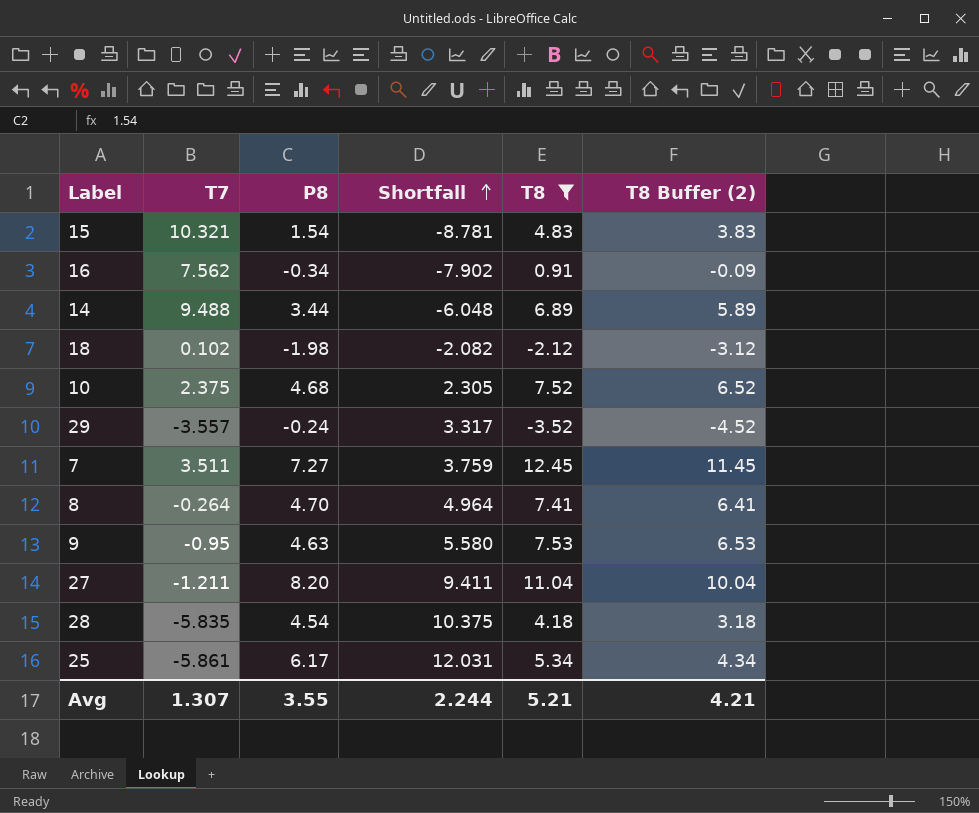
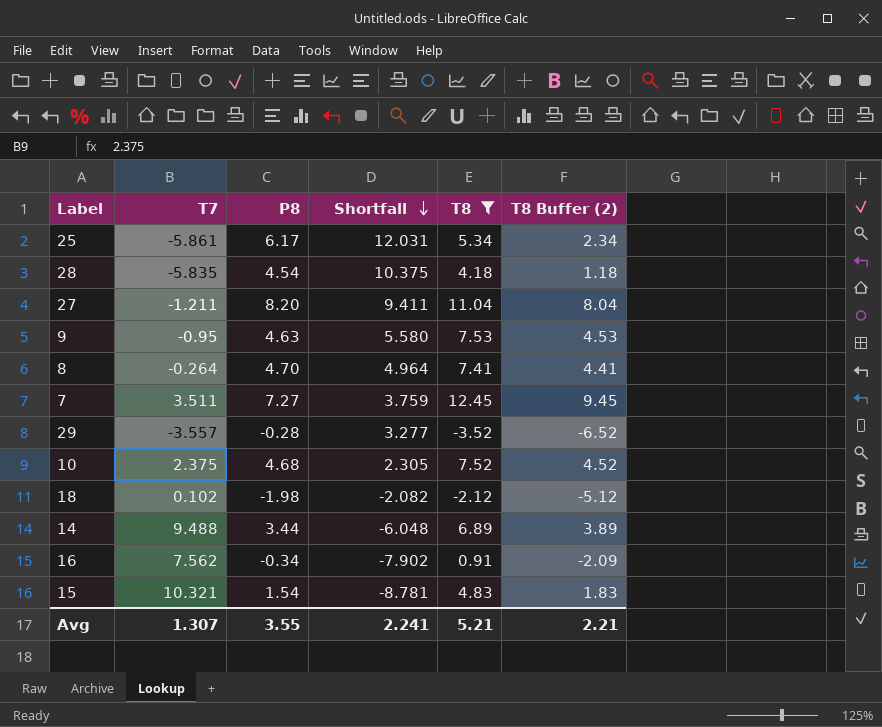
row order: Shortfall ascending -> Shortfall descending
column T8 Buffer (2) | formula: [T8] - 1 -> [T8] - 3
29 | P8: -0.24 -> -0.28
29 | Shortfall: 3.317 -> 3.277
Avg | Shortfall: 2.244 -> 2.241
Avg | T8 Buffer (2): 4.21 -> 2.21

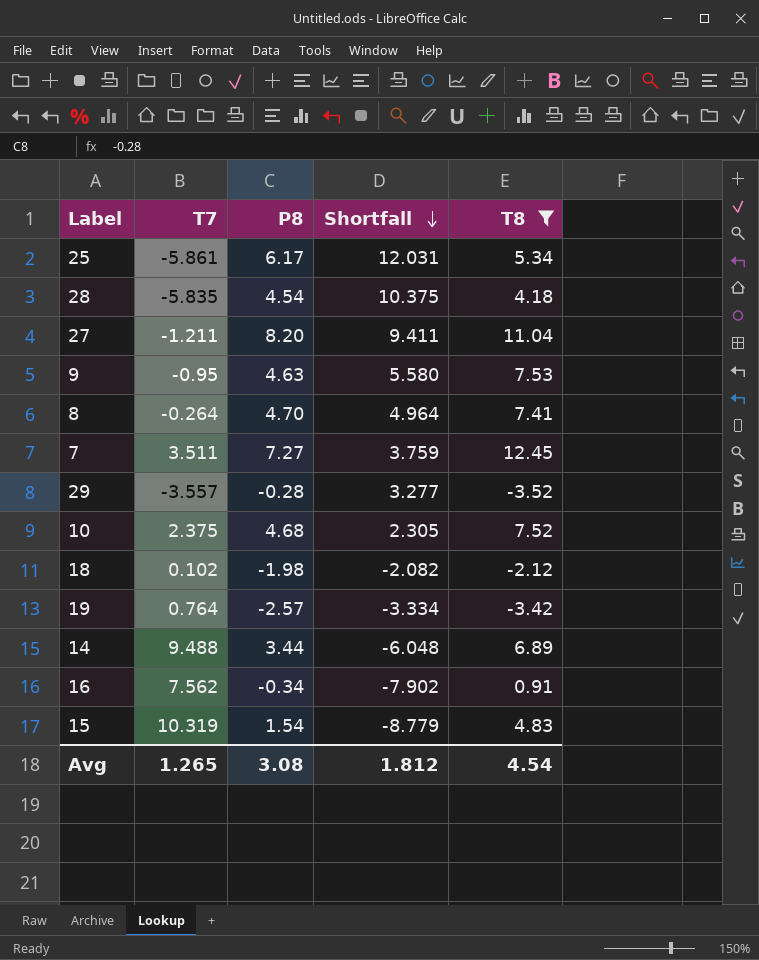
column T8 Buffer (2) | formula: [T8] - 3 -> none
row 19: none -> 0.764 | -2.57 | -3.334 | -3.42
15 | T7: 10.321 -> 10.319
15 | Shortfall: -8.781 -> -8.779
Avg | T7: 1.307 -> 1.265
Avg | P8: 3.55 -> 3.08
Avg | Shortfall: 2.241 -> 1.812
Avg | T8: 5.21 -> 4.54

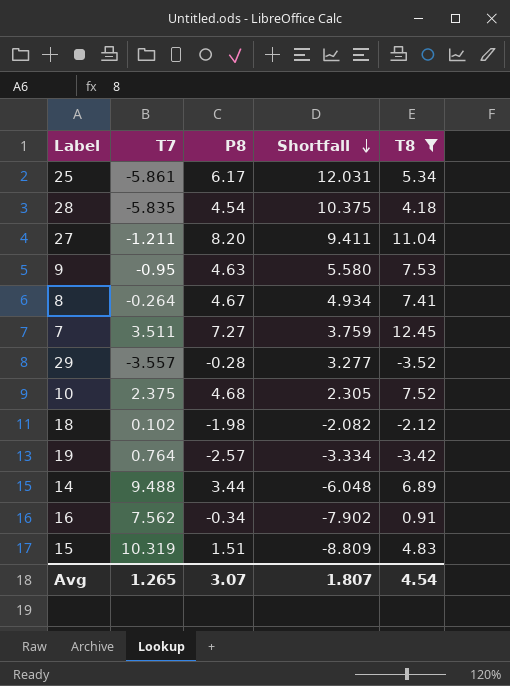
8 | P8: 4.70 -> 4.67
8 | Shortfall: 4.964 -> 4.934
15 | P8: 1.54 -> 1.51
15 | Shortfall: -8.779 -> -8.809
Avg | P8: 3.08 -> 3.07
Avg | Shortfall: 1.812 -> 1.807

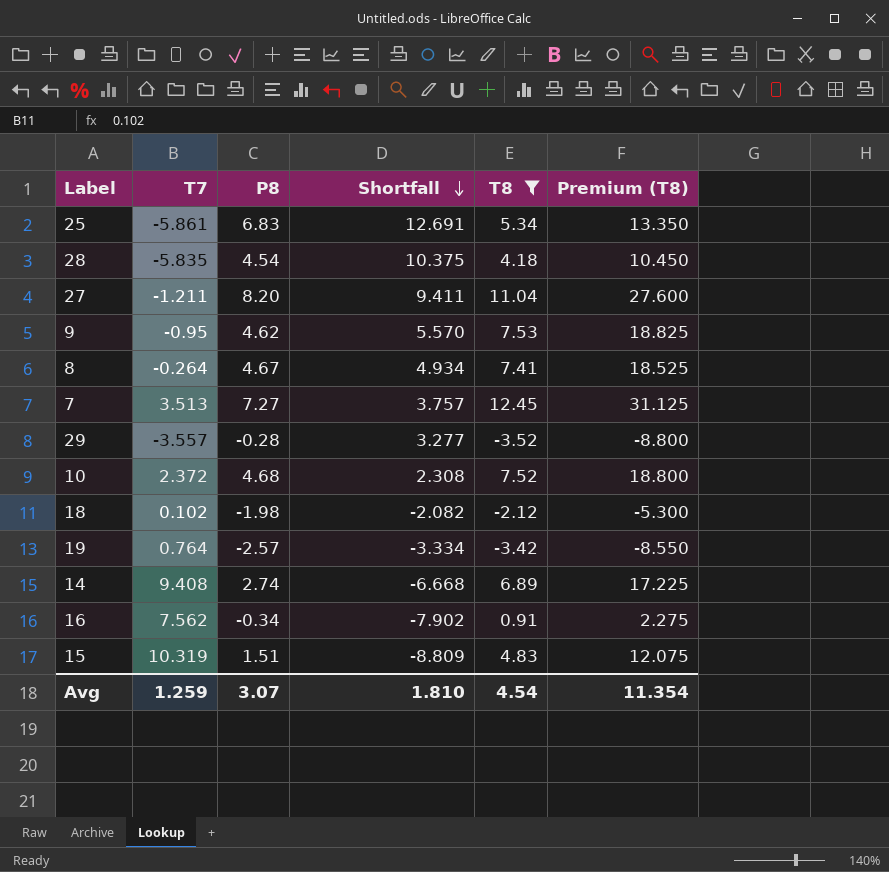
column Premium (T8) | formula: none -> [T8] * 2.5
25 | P8: 6.17 -> 6.83
25 | Shortfall: 12.031 -> 12.691
9 | P8: 4.63 -> 4.62
9 | Shortfall: 5.580 -> 5.570
7 | T7: 3.511 -> 3.513
7 | Shortfall: 3.759 -> 3.757
10 | T7: 2.375 -> 2.372
10 | Shortfall: 2.305 -> 2.308
14 | T7: 9.488 -> 9.408
14 | P8: 3.44 -> 2.74
14 | Shortfall: -6.048 -> -6.668
Avg | T7: 1.265 -> 1.259
Avg | Shortfall: 1.807 -> 1.810

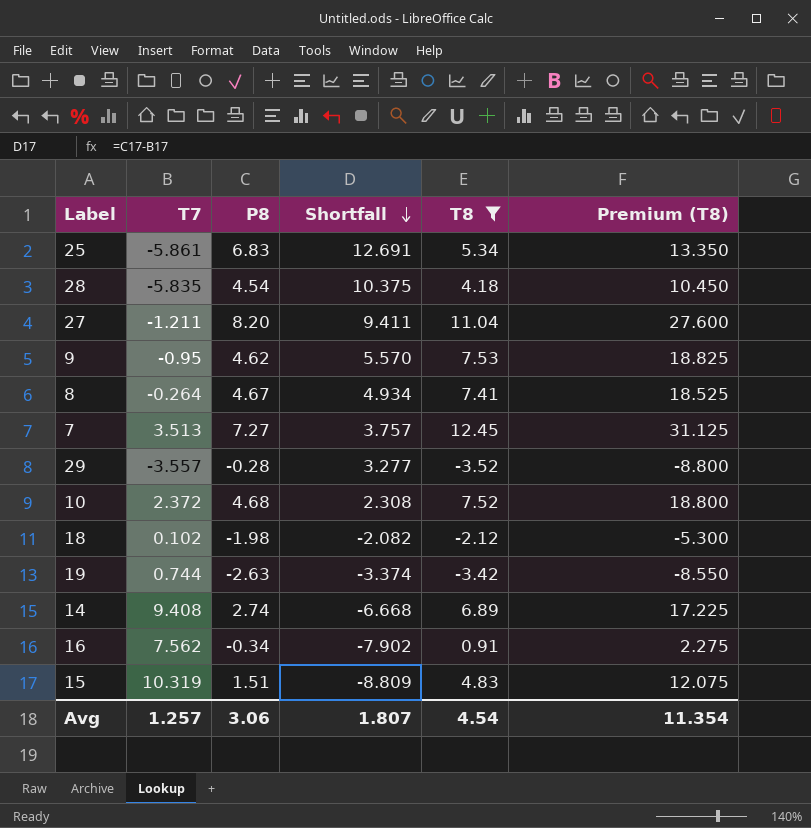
19 | T7: 0.764 -> 0.744
19 | P8: -2.57 -> -2.63
19 | Shortfall: -3.334 -> -3.374
Avg | T7: 1.259 -> 1.257
Avg | P8: 3.07 -> 3.06
Avg | Shortfall: 1.810 -> 1.807

